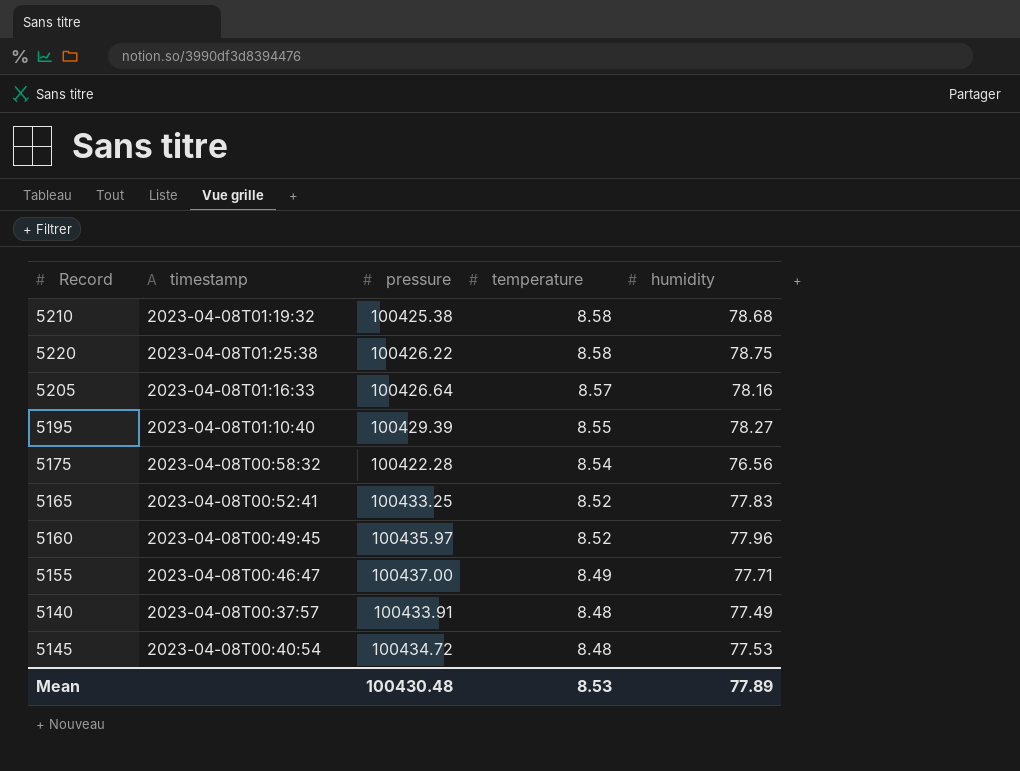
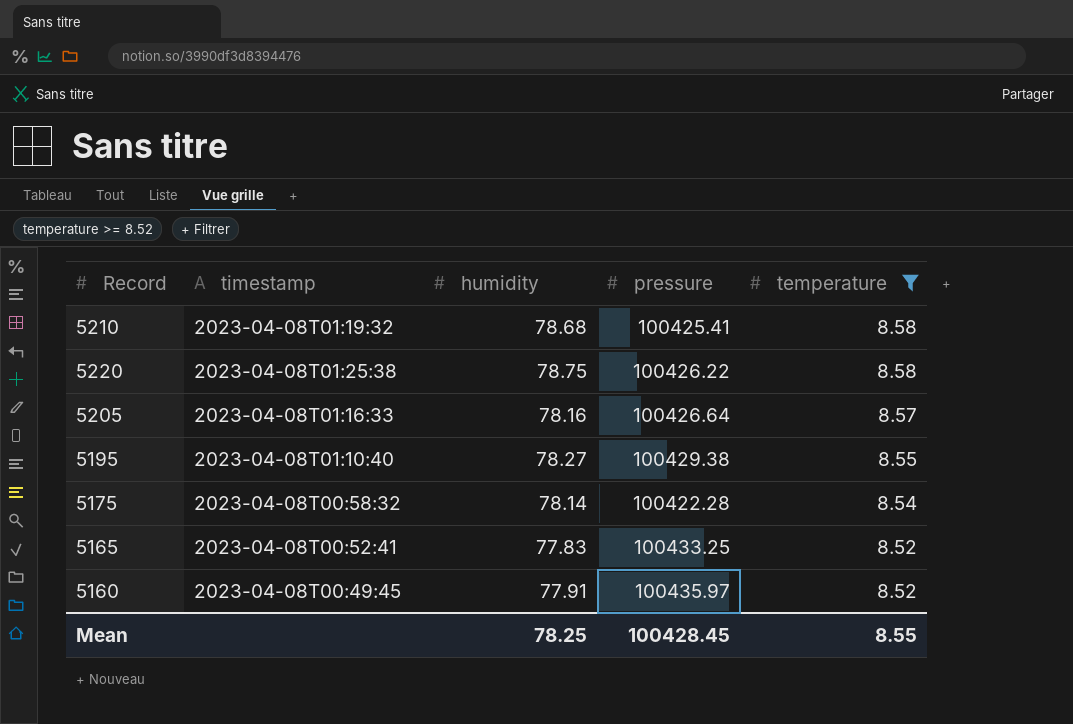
filter: none -> temperature >= 8.52
column humidity | position: 5 -> 3
5210 | pressure: 100425.38 -> 100425.41
5195 | pressure: 100429.39 -> 100429.38
5175 | humidity: 76.56 -> 78.14
5160 | humidity: 77.96 -> 77.91
Mean | humidity: 77.89 -> 78.25
Mean | pressure: 100430.48 -> 100428.45
Mean | temperature: 8.53 -> 8.55

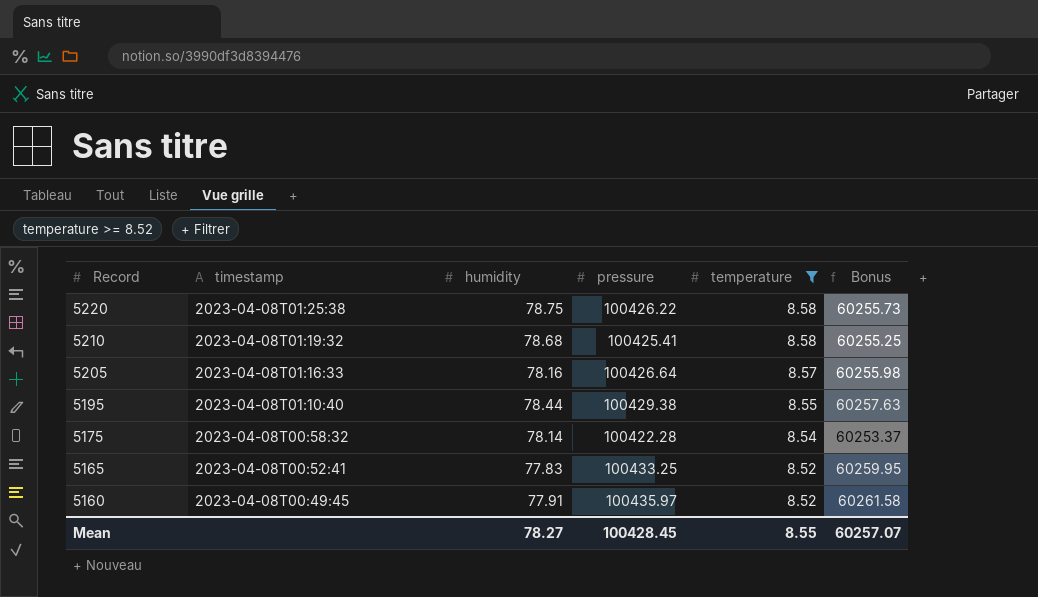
row order: temperature descending -> Record descending
column Bonus | formula: none -> [pressure] * 0.6
5195 | humidity: 78.27 -> 78.44
Mean | humidity: 78.25 -> 78.27

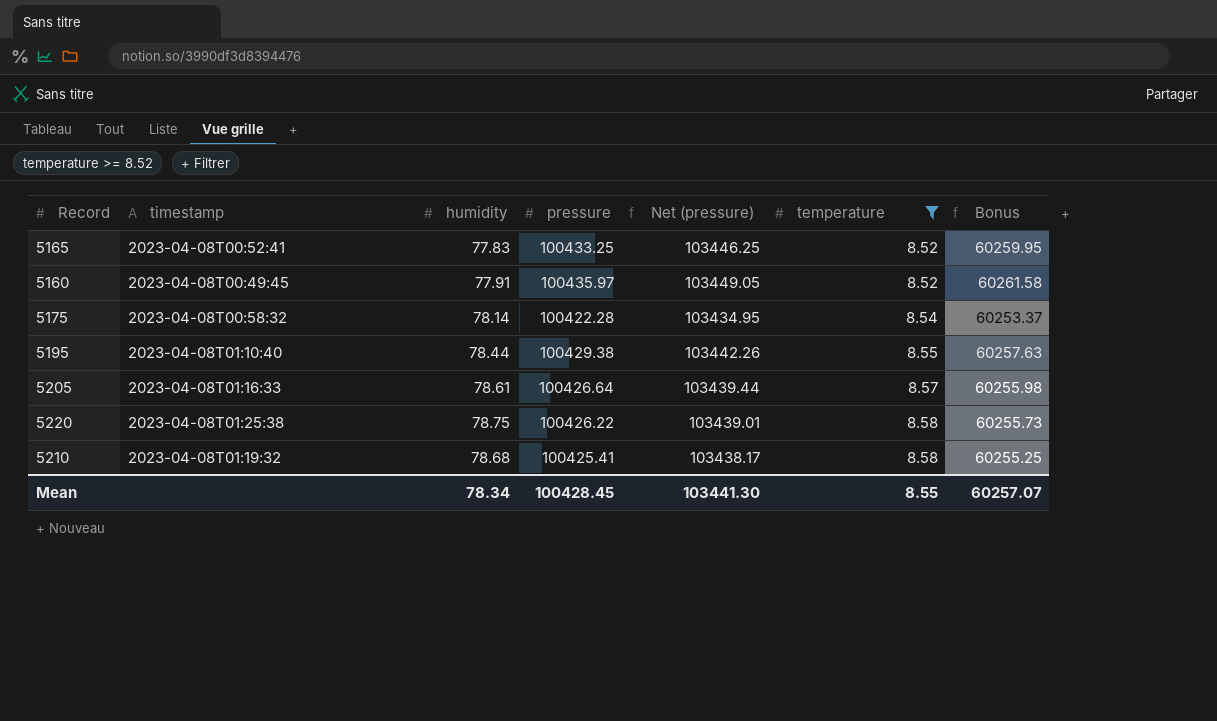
row order: Record descending -> temperature ascending
column Net (pressure) | formula: none -> [pressure] * 1.03
5205 | humidity: 78.16 -> 78.61
Mean | humidity: 78.27 -> 78.34

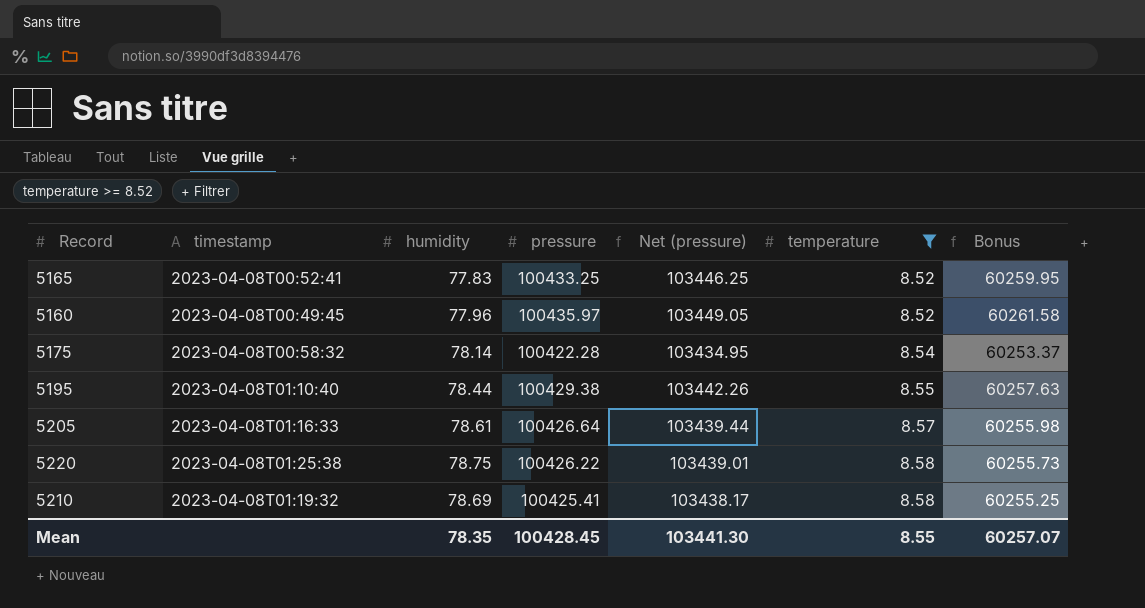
5160 | humidity: 77.91 -> 77.96
5210 | humidity: 78.68 -> 78.69
Mean | humidity: 78.34 -> 78.35

